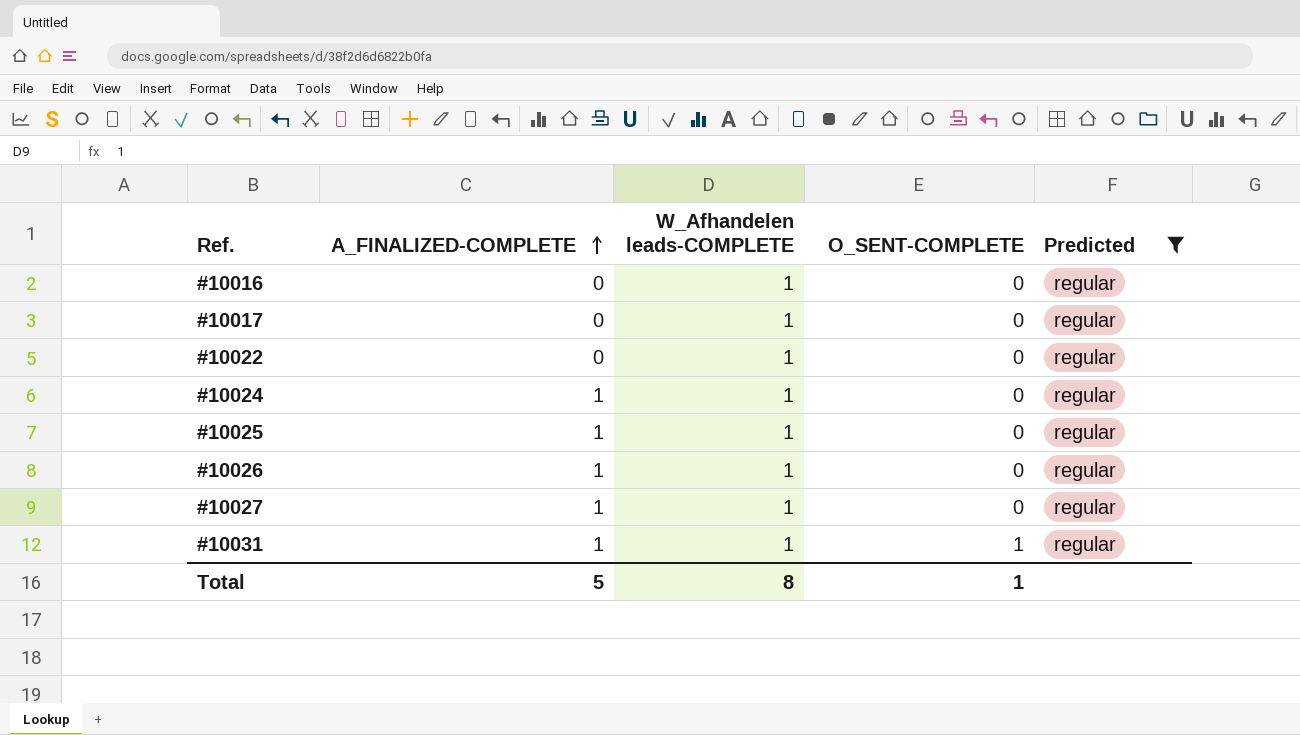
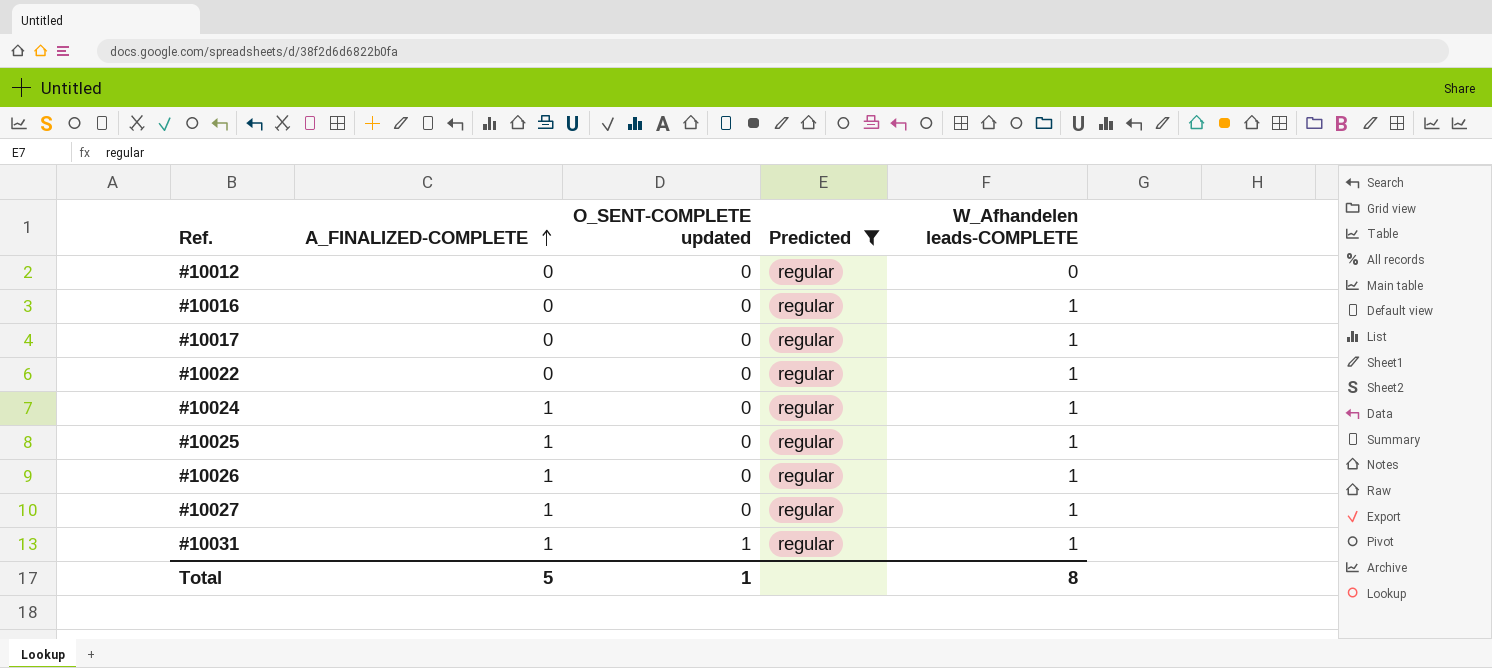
column name: O_SENT-COMPLETE -> O_SENT-COMPLETE updated
column W_Afhandelen leads-COMPLETE | position: 3 -> 5
row #10012: none -> 0 | 0 | regular | 0

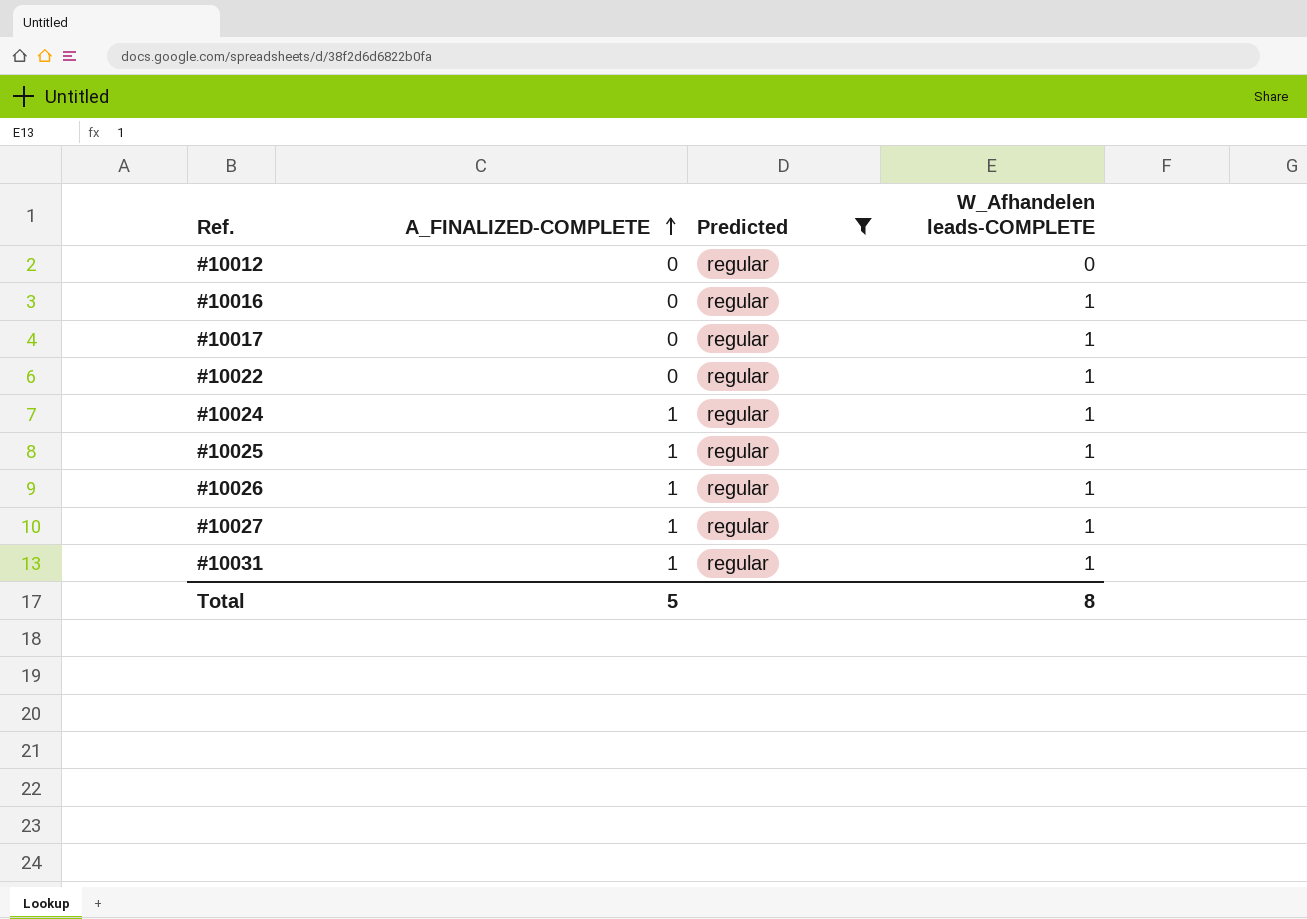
column O_SENT-COMPLETE updated | position: 3 -> none

